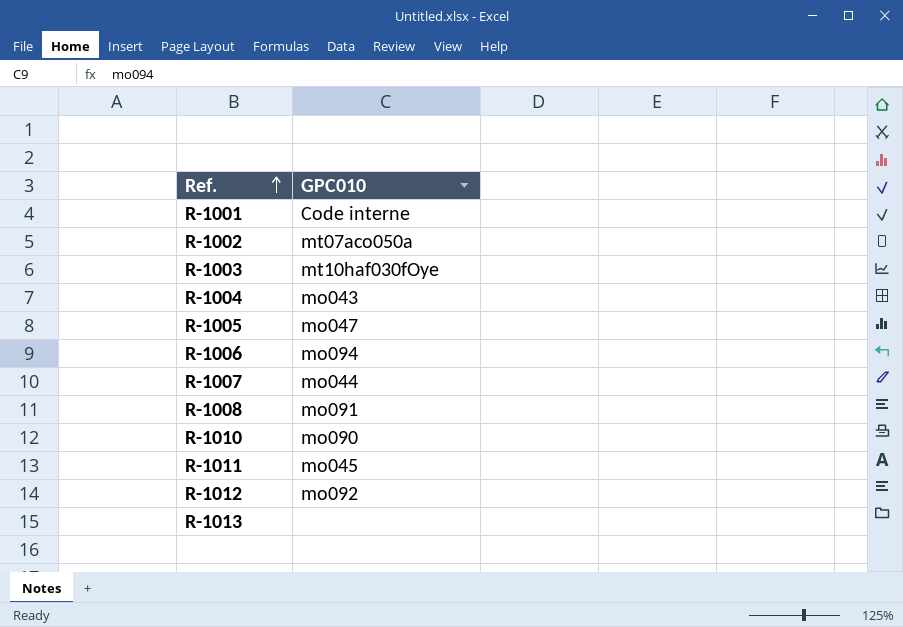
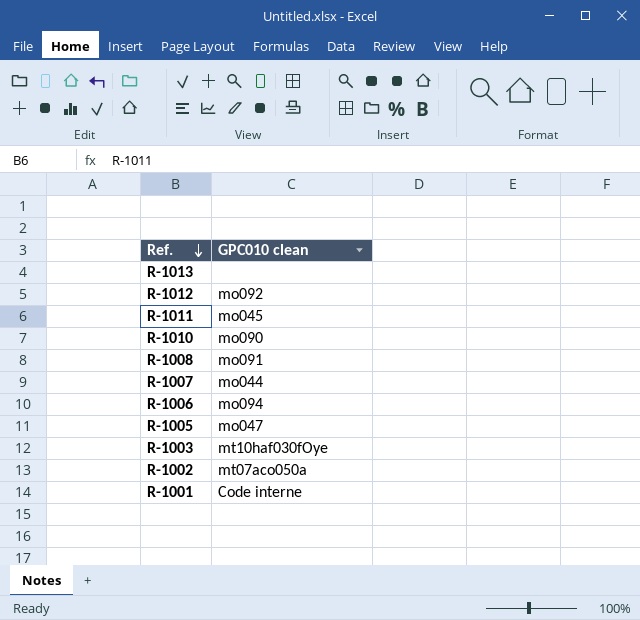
row order: Ref. ascending -> Ref. descending
column name: GPC010 -> GPC010 clean
row R-1004: mo043 -> none

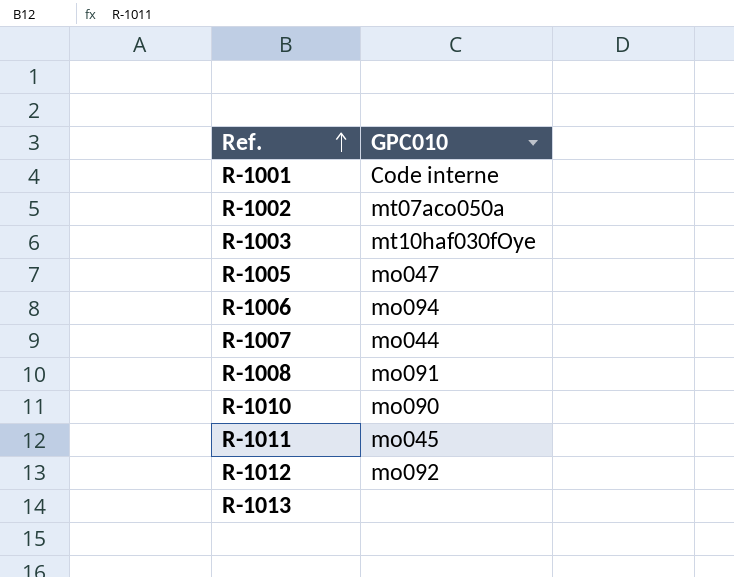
row order: Ref. descending -> Ref. ascending
column name: GPC010 clean -> GPC010

